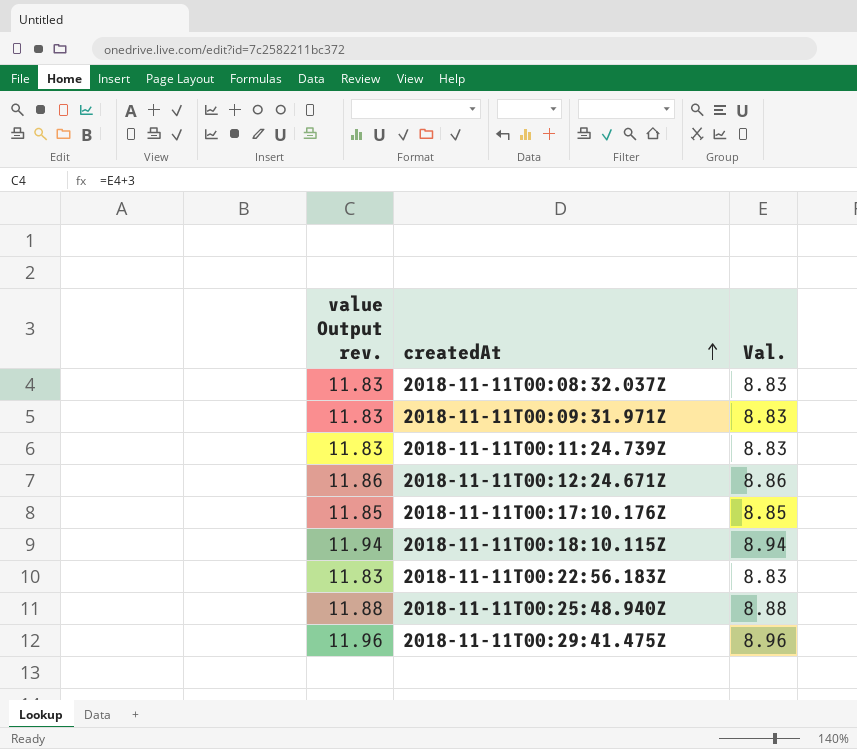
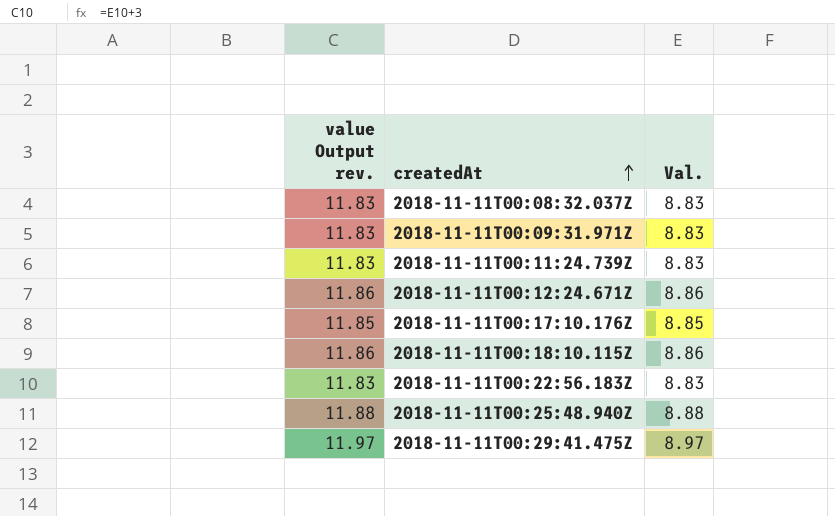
2018-11-11T00:18:10.115Z | value Output rev.: 11.94 -> 11.86
2018-11-11T00:18:10.115Z | Val.: 8.94 -> 8.86
2018-11-11T00:29:41.475Z | value Output rev.: 11.96 -> 11.97
2018-11-11T00:29:41.475Z | Val.: 8.96 -> 8.97

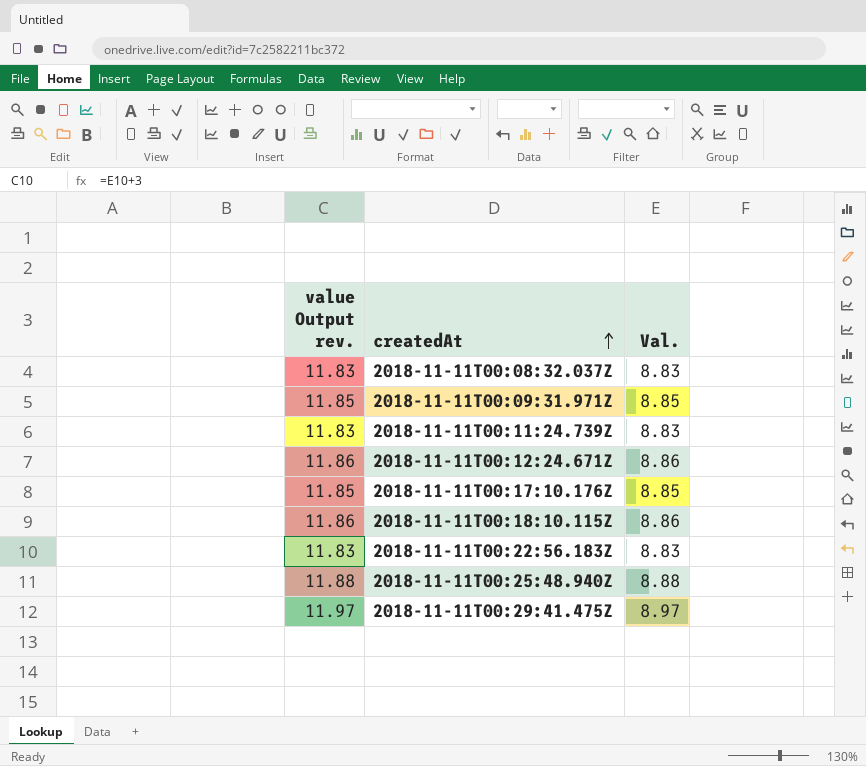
2018-11-11T00:09:31.971Z | value Output rev.: 11.83 -> 11.85
2018-11-11T00:09:31.971Z | Val.: 8.83 -> 8.85

